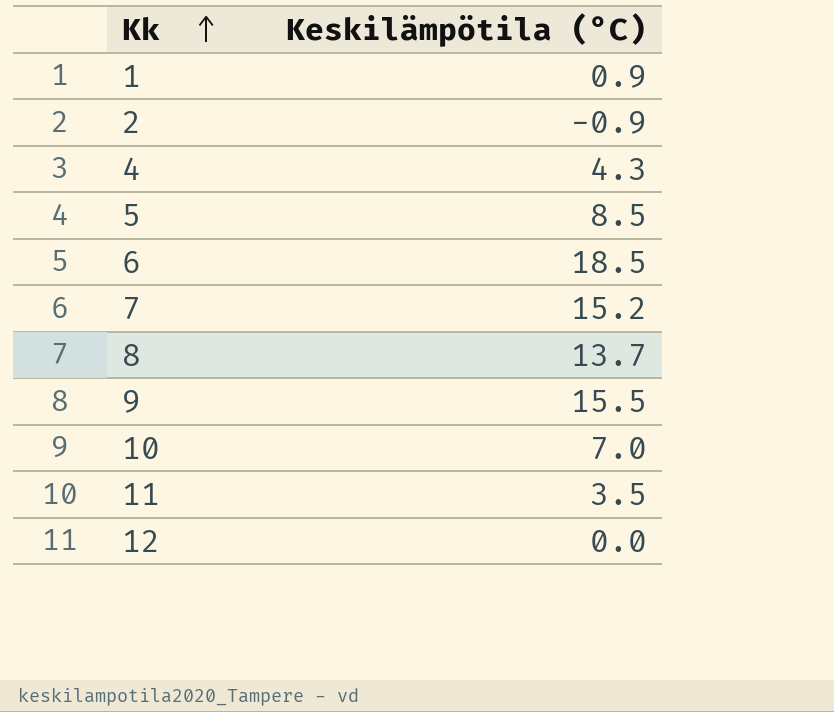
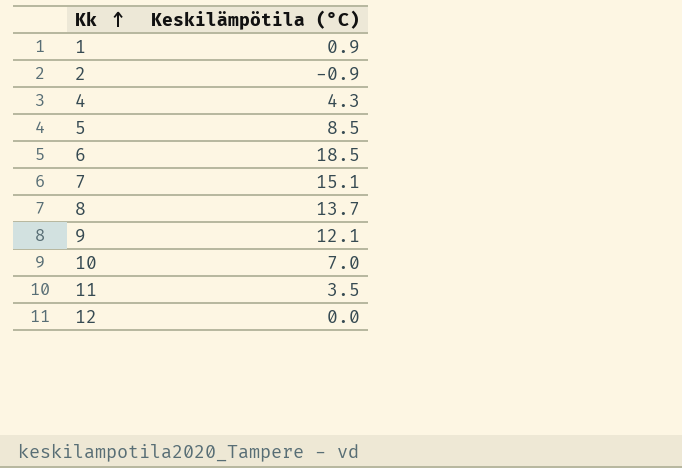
7 | Keskilämpötila (°C): 15.2 -> 15.1
9 | Keskilämpötila (°C): 15.5 -> 12.1

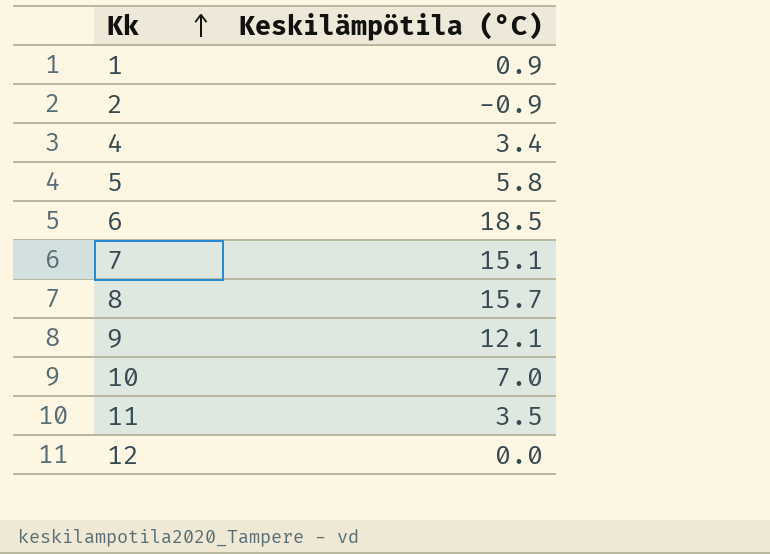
4 | Keskilämpötila (°C): 4.3 -> 3.4
5 | Keskilämpötila (°C): 8.5 -> 5.8
8 | Keskilämpötila (°C): 13.7 -> 15.7

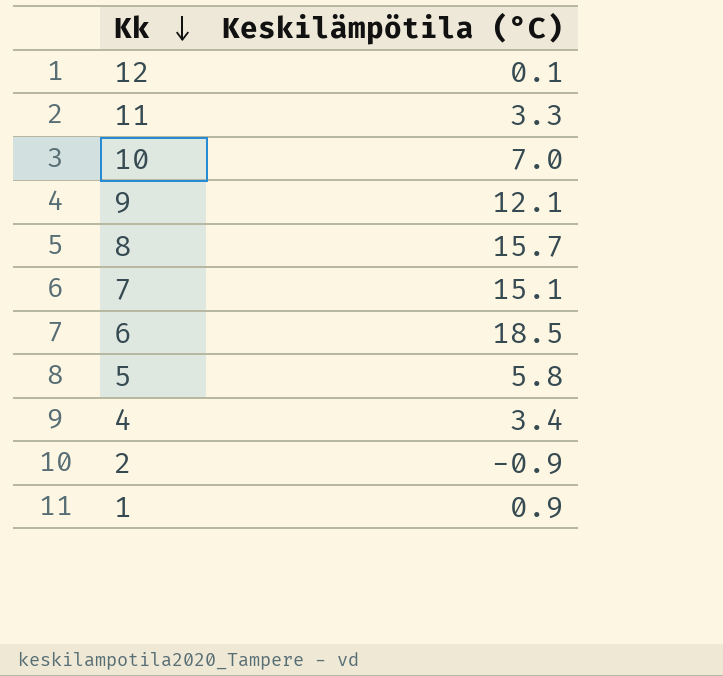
row order: Kk ascending -> Kk descending
12 | Keskilämpötila (°C): 0.0 -> 0.1
11 | Keskilämpötila (°C): 3.5 -> 3.3

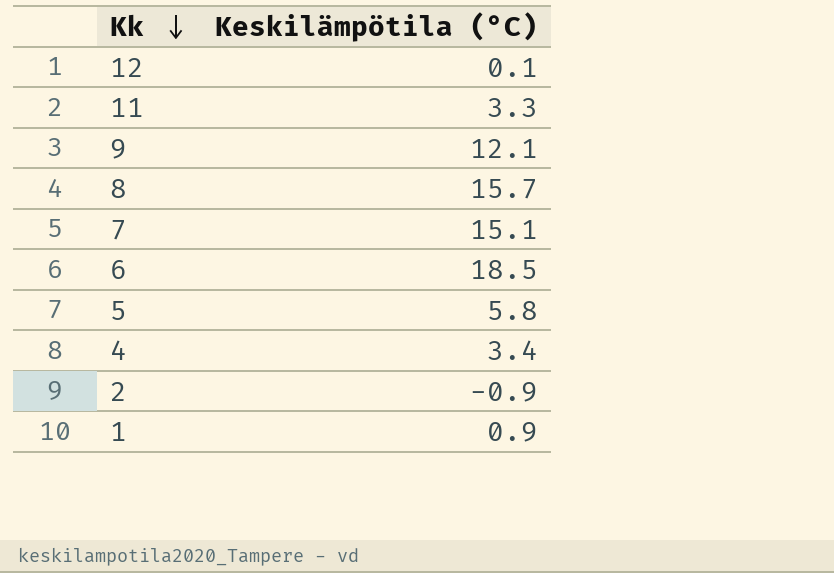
row 10: 7.0 -> none

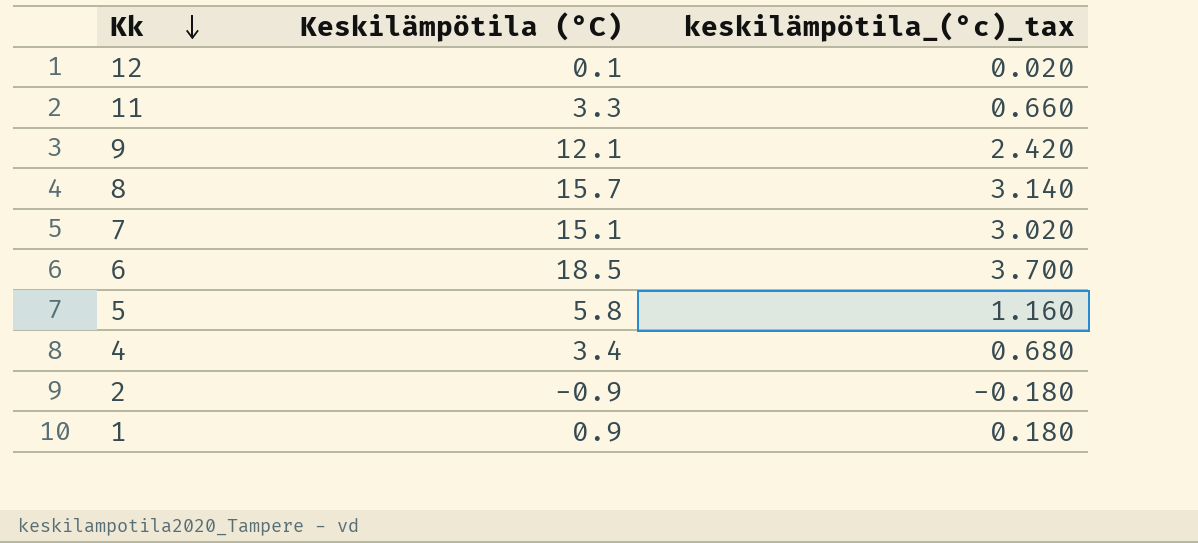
column keskilämpötila_(°c)_tax | formula: none -> [Keskilämpötila (°C)] * 0.2

